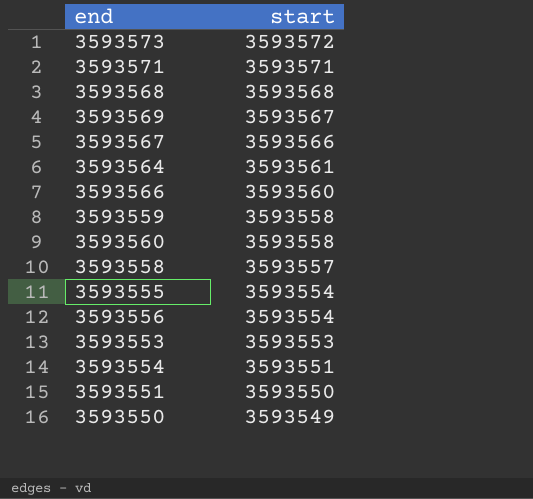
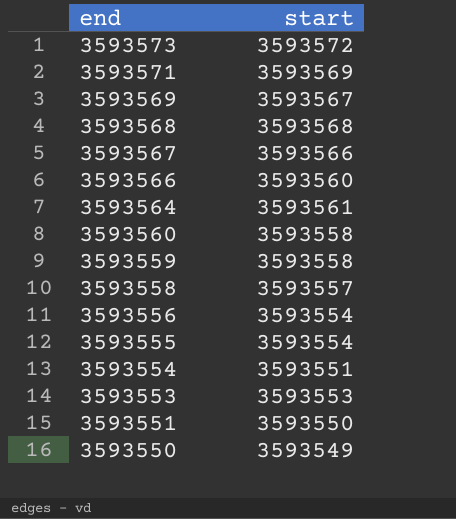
row order: start descending -> end descending
3593571 | start: 3593571 -> 3593569

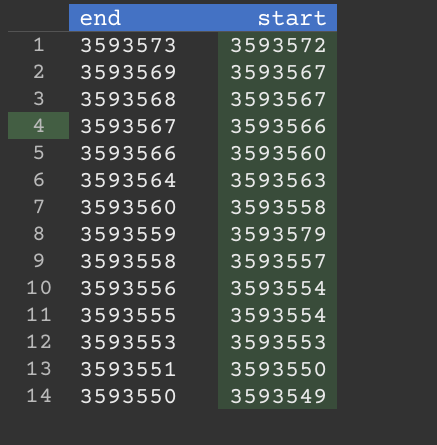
row 3593571: 3593569 -> none
row 3593554: 3593551 -> none
3593568 | start: 3593568 -> 3593567
3593564 | start: 3593561 -> 3593563
3593559 | start: 3593558 -> 3593579

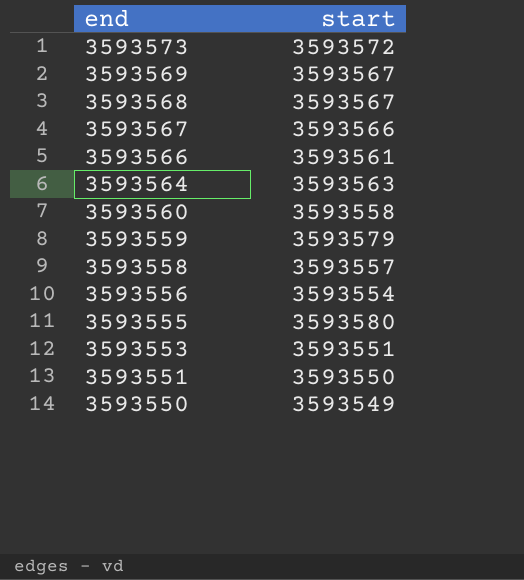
3593566 | start: 3593560 -> 3593561
3593555 | start: 3593554 -> 3593580
3593553 | start: 3593553 -> 3593551

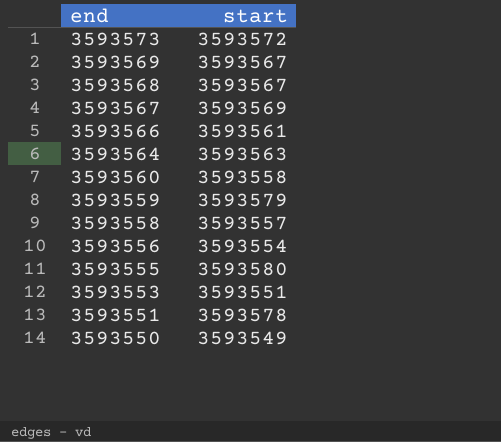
3593567 | start: 3593566 -> 3593569
3593551 | start: 3593550 -> 3593578

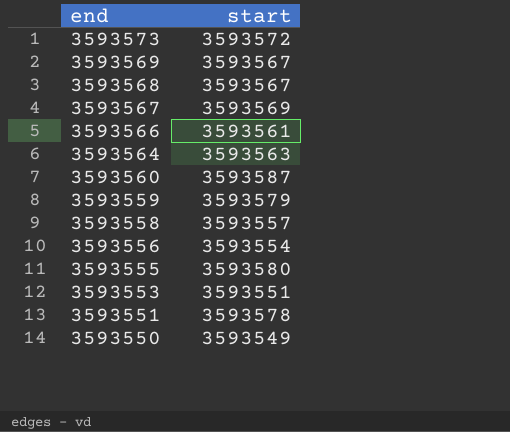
3593560 | start: 3593558 -> 3593587

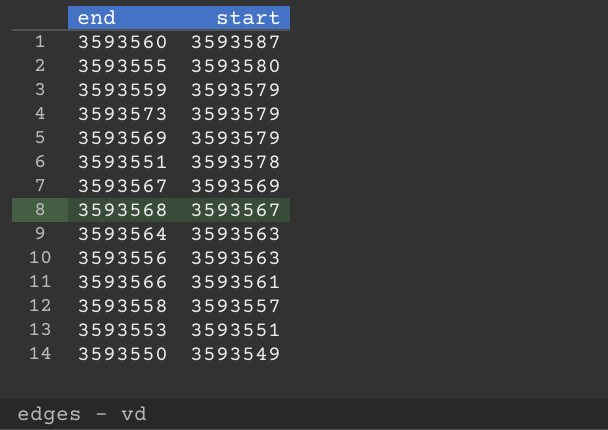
row order: end descending -> start descending
3593573 | start: 3593572 -> 3593579
3593569 | start: 3593567 -> 3593579
3593556 | start: 3593554 -> 3593563

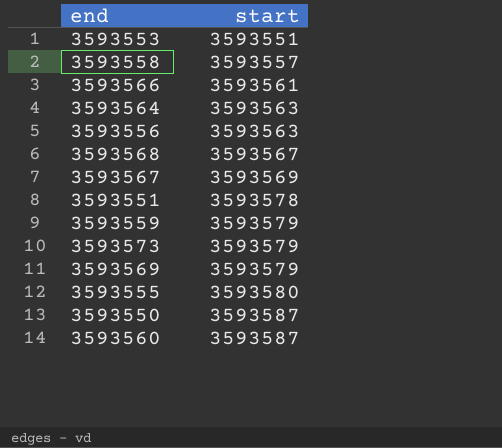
row order: start descending -> start ascending
3593550 | start: 3593549 -> 3593587

